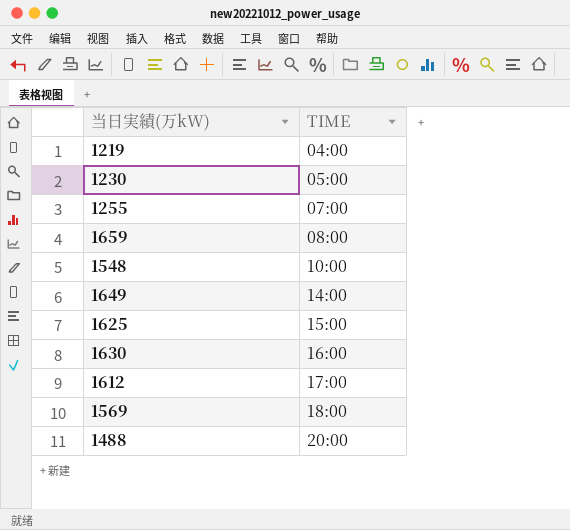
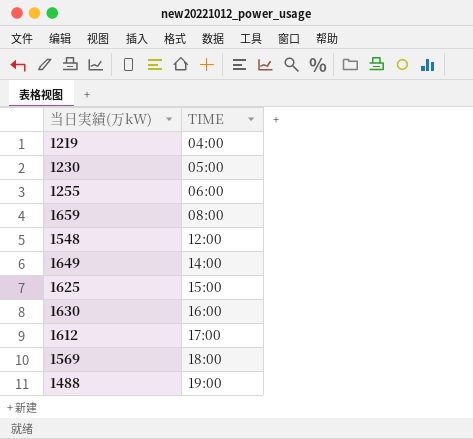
1255 | TIME: 07:00 -> 06:00
1548 | TIME: 10:00 -> 12:00
1488 | TIME: 20:00 -> 19:00

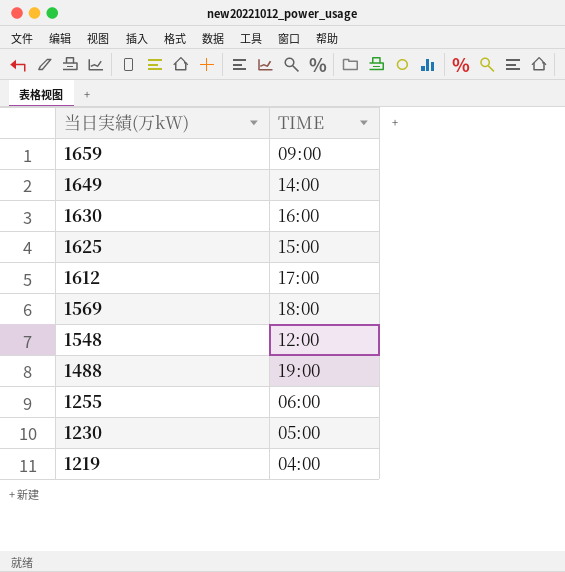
row order: TIME ascending -> 当日実績(万kW) descending
1659 | TIME: 08:00 -> 09:00

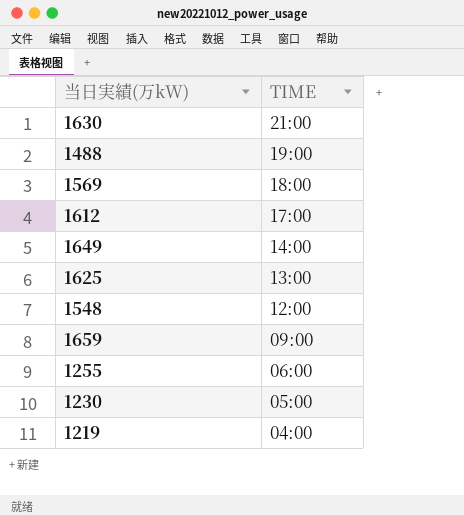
row order: 当日実績(万kW) descending -> TIME descending
1630 | TIME: 16:00 -> 21:00
1625 | TIME: 15:00 -> 13:00

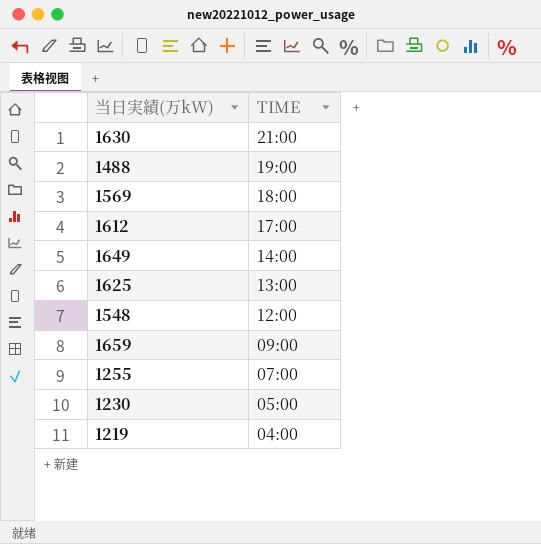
1255 | TIME: 06:00 -> 07:00

